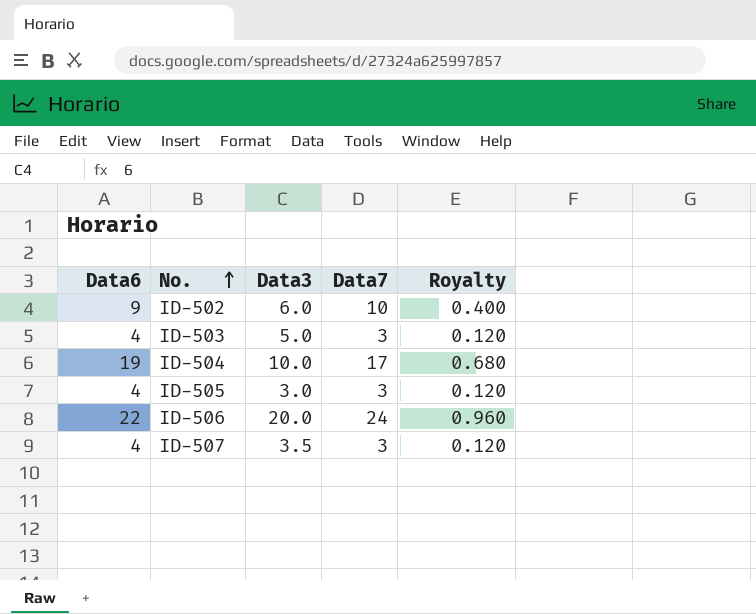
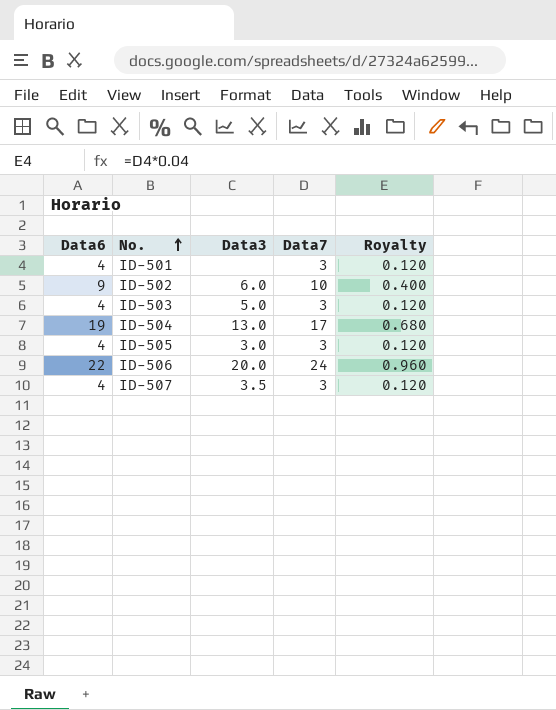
row ID-501: none -> 4 | none | 3 | 0.120
ID-504 | Data3: 10.0 -> 13.0

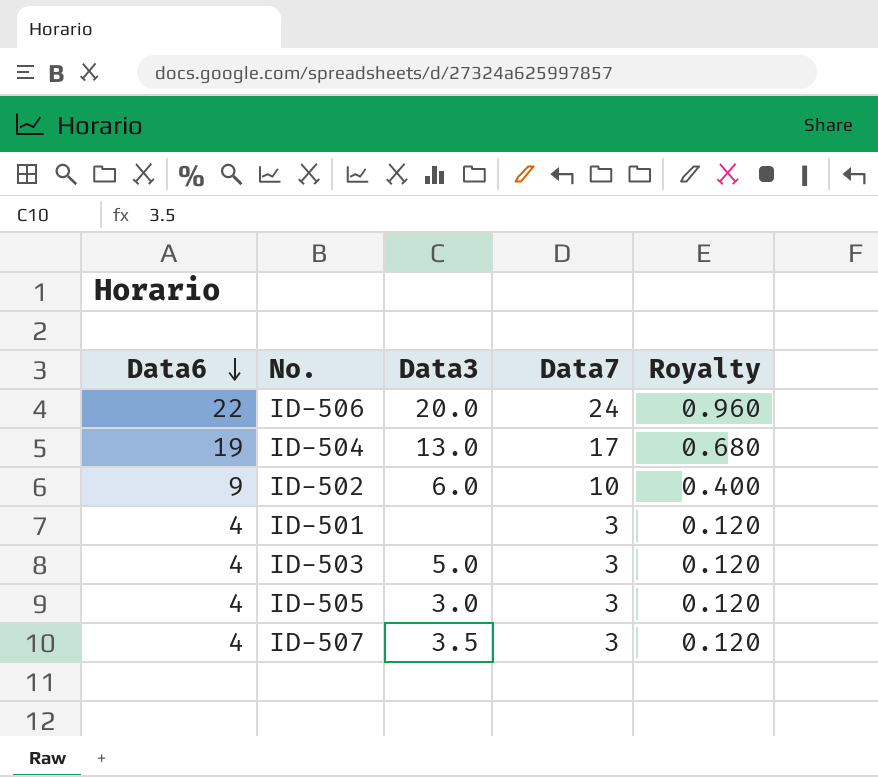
row order: No. ascending -> Data6 descending

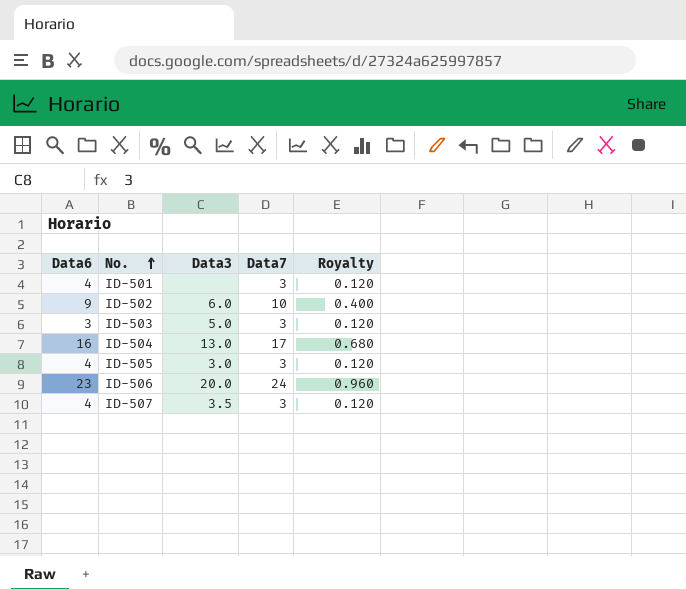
row order: Data6 descending -> No. ascending
ID-503 | Data6: 4 -> 3
ID-504 | Data6: 19 -> 16
ID-506 | Data6: 22 -> 23

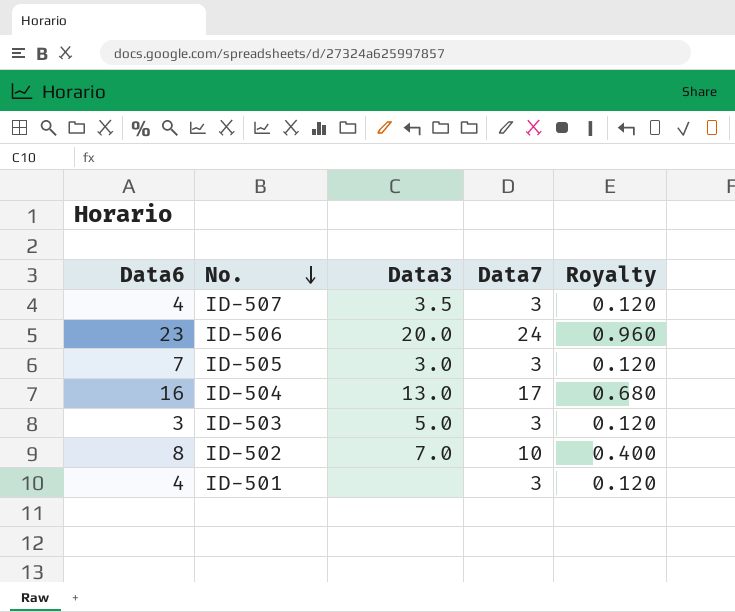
row order: No. ascending -> No. descending
ID-505 | Data6: 4 -> 7
ID-502 | Data6: 9 -> 8
ID-502 | Data3: 6.0 -> 7.0

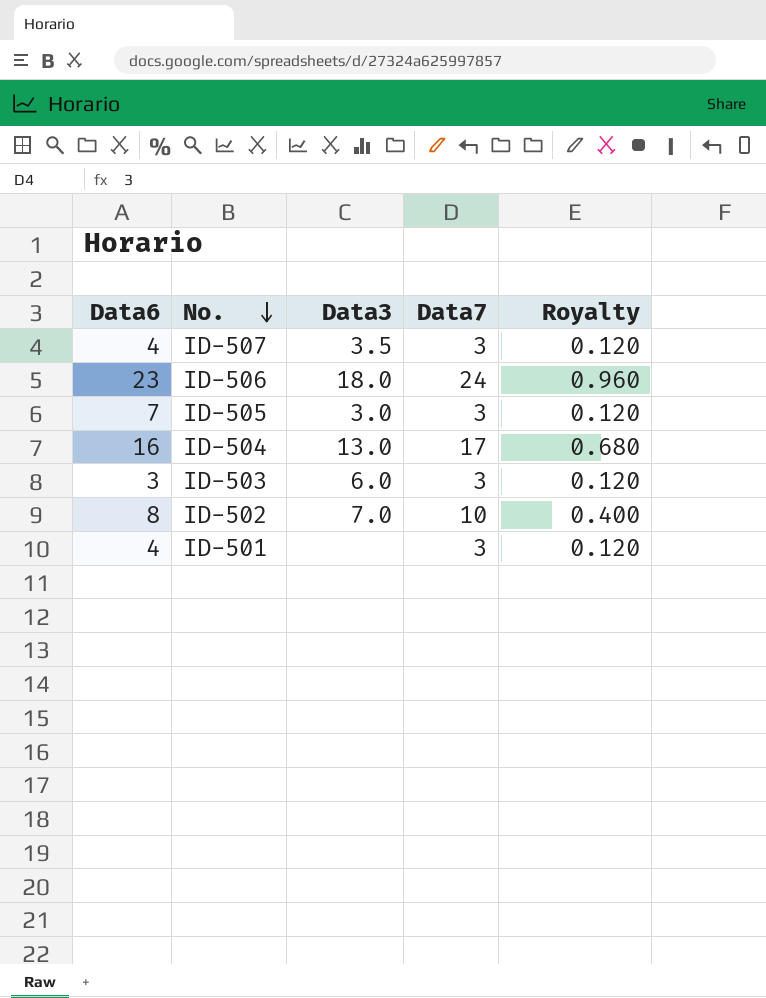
ID-506 | Data3: 20.0 -> 18.0
ID-503 | Data3: 5.0 -> 6.0

